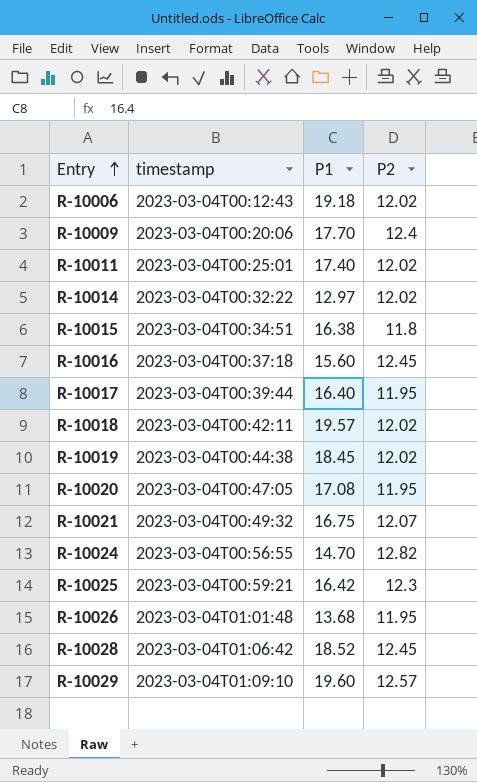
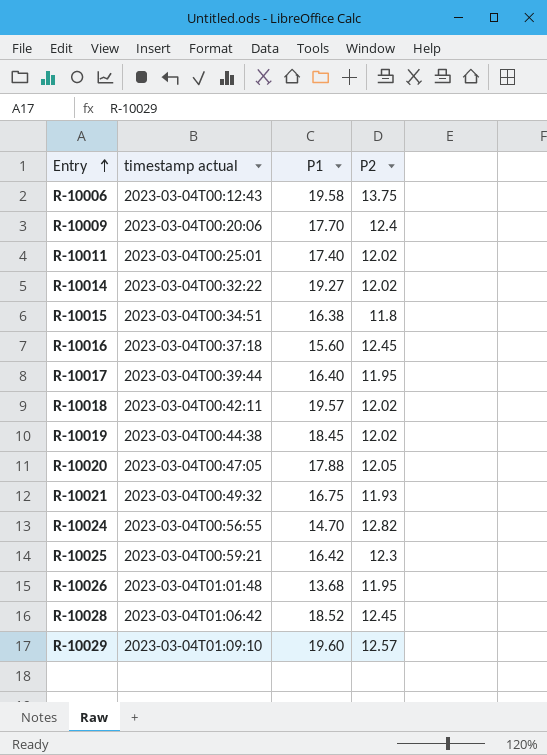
column name: timestamp -> timestamp actual
R-10006 | P1: 19.18 -> 19.58
R-10006 | P2: 12.02 -> 13.75
R-10014 | P1: 12.97 -> 19.27
R-10020 | P1: 17.08 -> 17.88
R-10020 | P2: 11.95 -> 12.05
R-10021 | P2: 12.07 -> 11.93

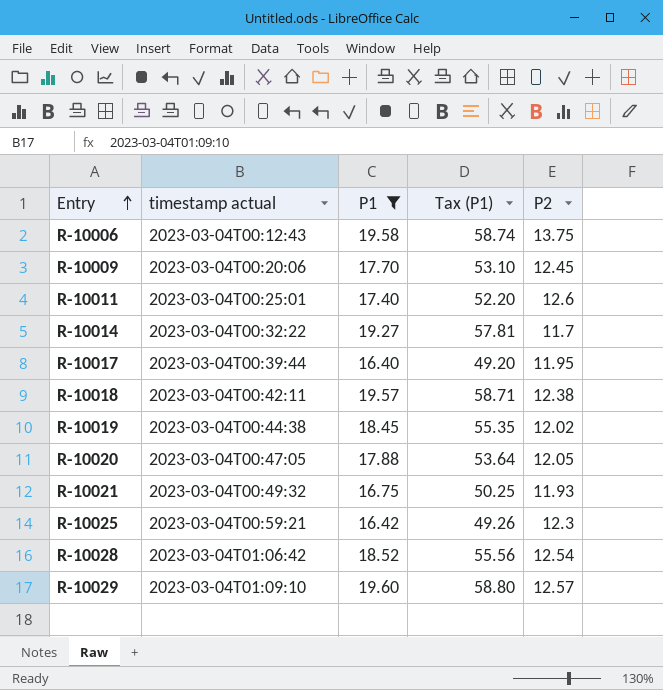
filter: none -> P1 >= 16.40
column Tax (P1) | formula: none -> [P1] * 3
R-10009 | P2: 12.4 -> 12.45
R-10011 | P2: 12.02 -> 12.6
R-10014 | P2: 12.02 -> 11.7
R-10018 | P2: 12.02 -> 12.38
R-10028 | P2: 12.45 -> 12.54

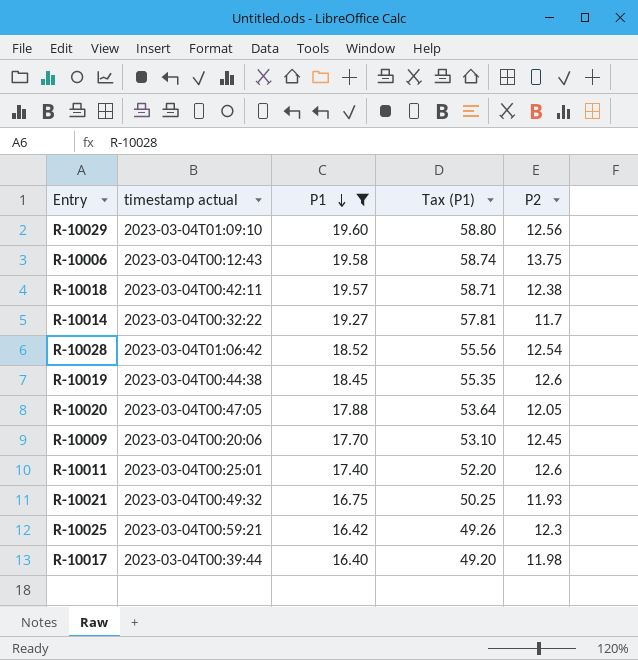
row order: Entry ascending -> P1 descending
R-10029 | P2: 12.57 -> 12.56
R-10019 | P2: 12.02 -> 12.6
R-10017 | P2: 11.95 -> 11.98

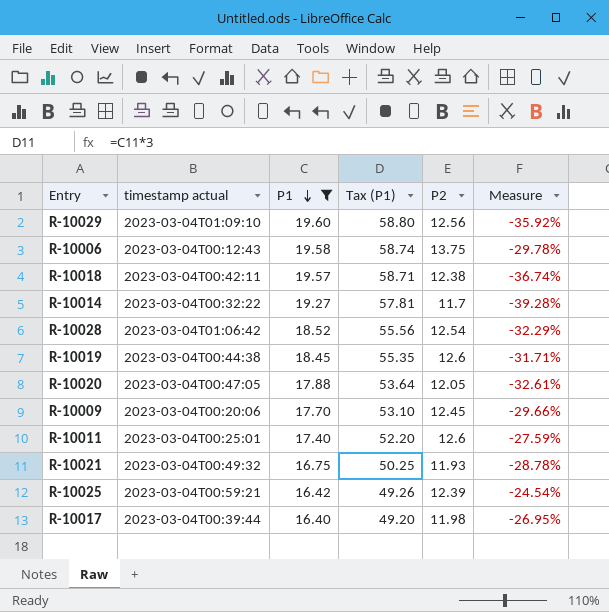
column Measure | formula: none -> ([P2] - [P1]) / [P1]
R-10025 | P2: 12.3 -> 12.39

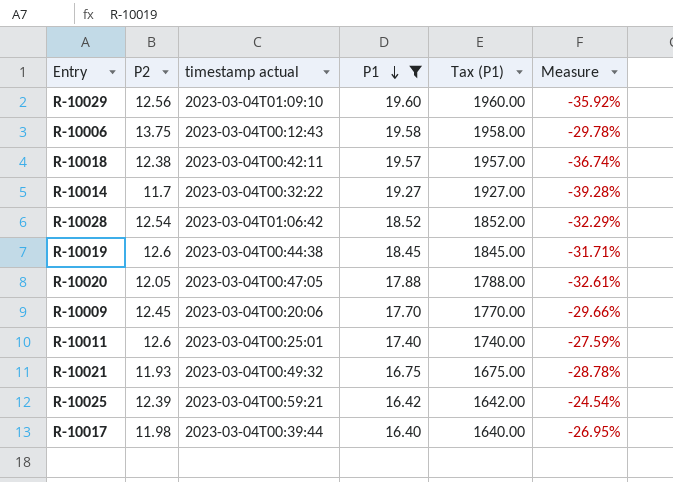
column P2 | position: 5 -> 2
column Tax (P1) | formula: [P1] * 3 -> [P1] * 100

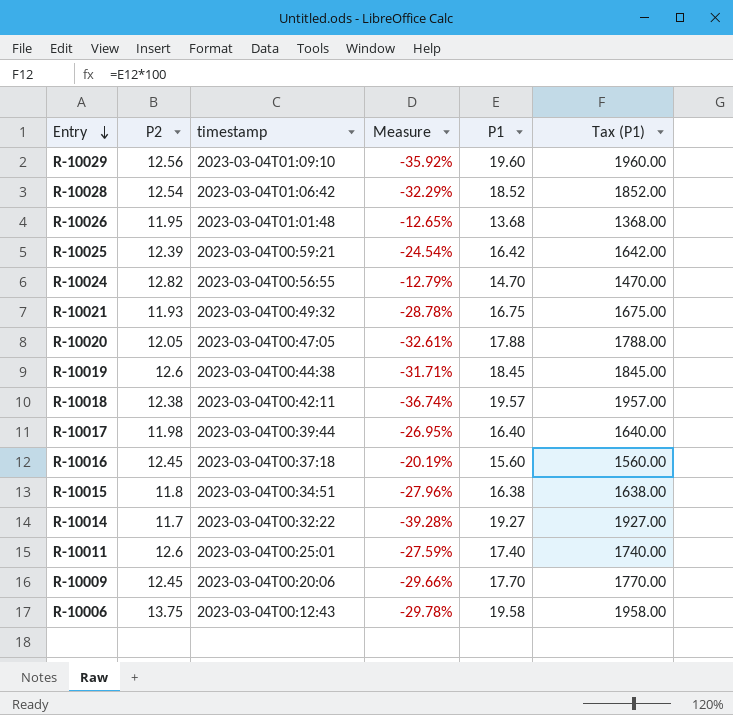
filter: P1 >= 16.40 -> none
row order: P1 descending -> Entry descending
column name: timestamp actual -> timestamp
column Measure | position: 6 -> 4

